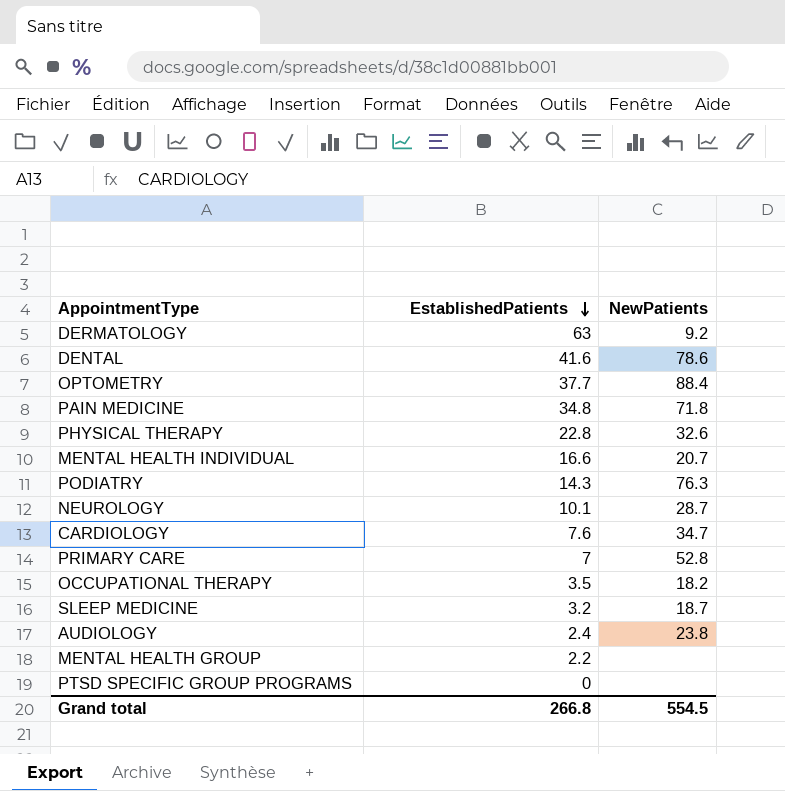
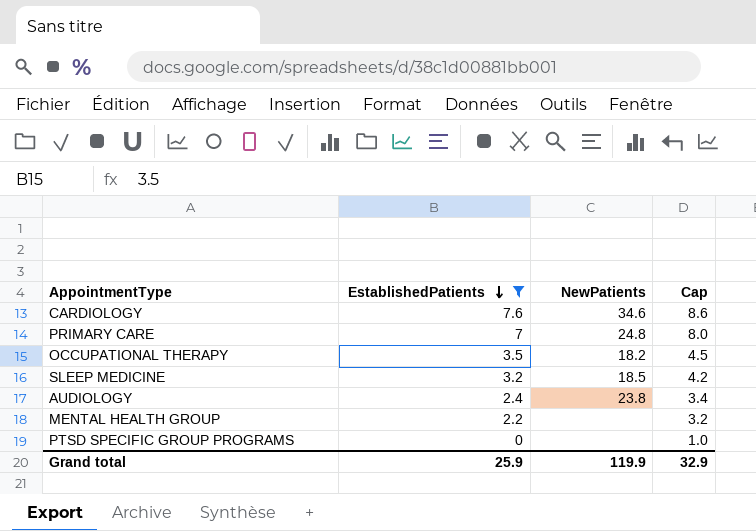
filter: none -> EstablishedPatients <= 7.6
column Cap | formula: none -> [EstablishedPatients] + 1
CARDIOLOGY | NewPatients: 34.7 -> 34.6
PRIMARY CARE | NewPatients: 52.8 -> 24.8
SLEEP MEDICINE | NewPatients: 18.7 -> 18.5
Grand total | EstablishedPatients: 266.8 -> 25.9
Grand total | NewPatients: 554.5 -> 119.9

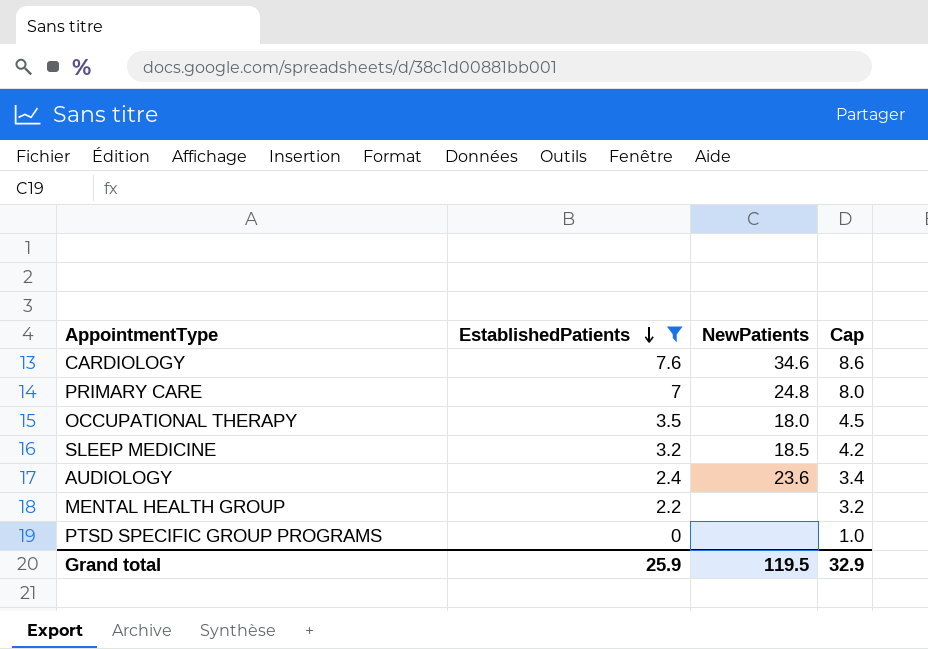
OCCUPATIONAL THERAPY | NewPatients: 18.2 -> 18.0
AUDIOLOGY | NewPatients: 23.8 -> 23.6
Grand total | NewPatients: 119.9 -> 119.5

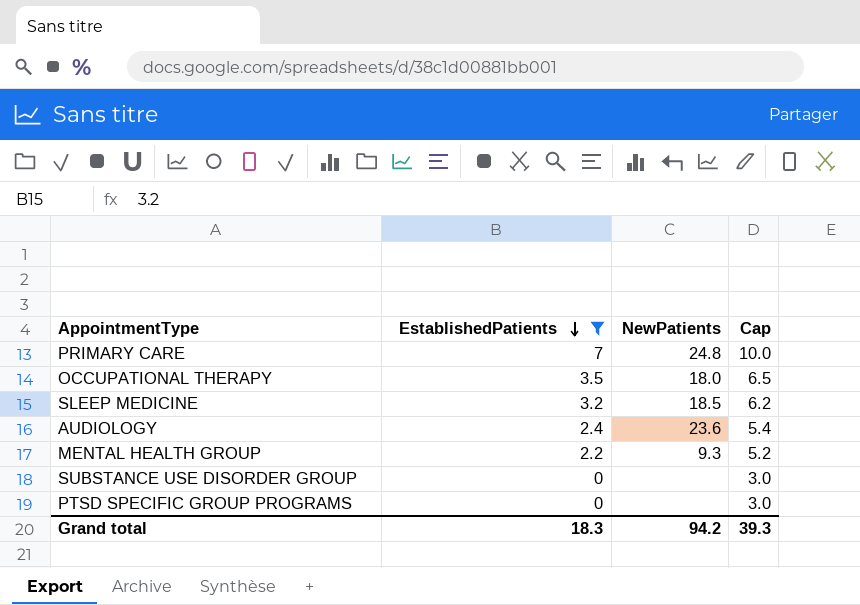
column Cap | formula: [EstablishedPatients] + 1 -> [EstablishedPatients] + 3
row CARDIOLOGY: 7.6 | 34.6 | 8.6 -> none
MENTAL HEALTH GROUP | NewPatients: none -> 9.3
row SUBSTANCE USE DISORDER GROUP: none -> 0 | none | 3.0
Grand total | EstablishedPatients: 25.9 -> 18.3
Grand total | NewPatients: 119.5 -> 94.2
Grand total | Cap: 32.9 -> 39.3

